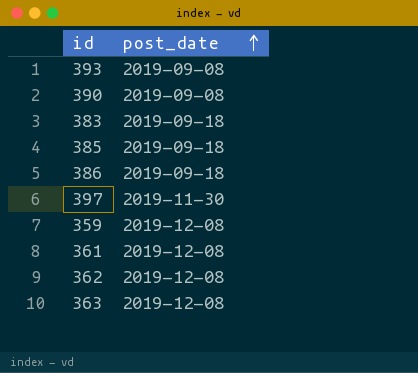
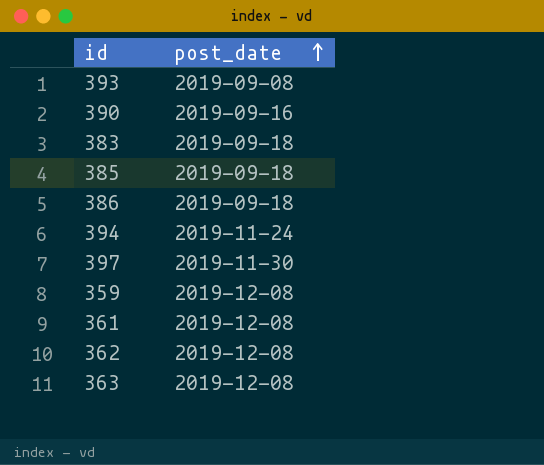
390 | post_date: 2019-09-08 -> 2019-09-16
row 394: none -> 2019-11-24

